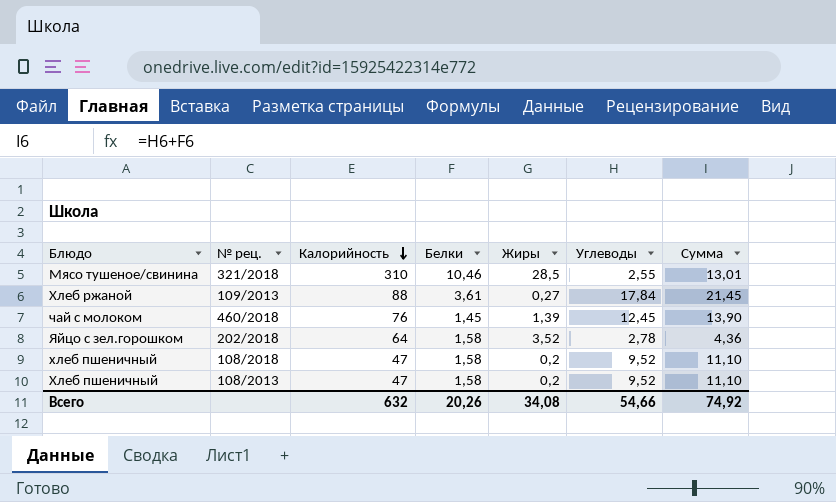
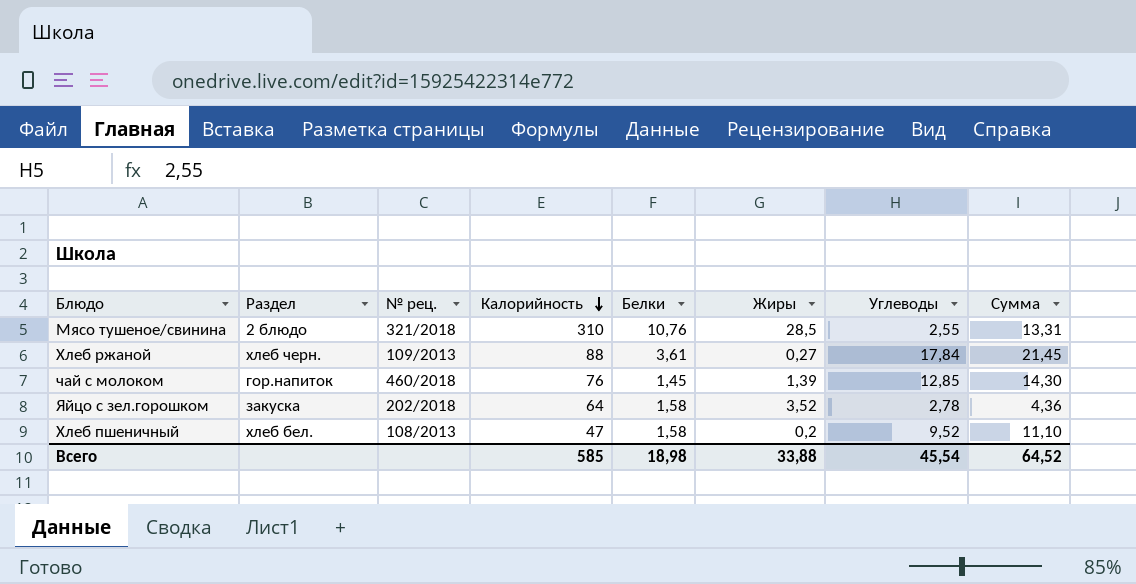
column Раздел | position: none -> 2
row хлеб пшеничный: 108/2018 | 47 | 1,58 | 0,2 | 9,52 | 11,10 -> none
Мясо тушеное/свинина | Белки: 10,46 -> 10,76
Мясо тушеное/свинина | Сумма: 13,01 -> 13,31
чай с молоком | Углеводы: 12,45 -> 12,85
чай с молоком | Сумма: 13,90 -> 14,30
Всего | Калорийность: 632 -> 585
Всего | Белки: 20,26 -> 18,98
Всего | Жиры: 34,08 -> 33,88
Всего | Углеводы: 54,66 -> 45,54
Всего | Сумма: 74,92 -> 64,52

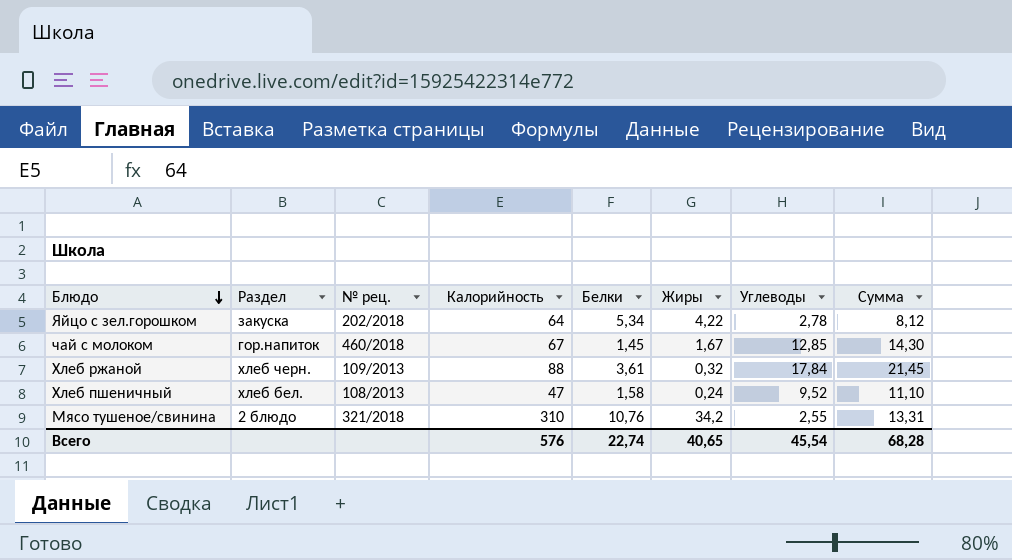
row order: Калорийность descending -> Блюдо descending
Яйцо с зел.горошком | Белки: 1,58 -> 5,34
Яйцо с зел.горошком | Жиры: 3,52 -> 4,22
Яйцо с зел.горошком | Сумма: 4,36 -> 8,12
чай с молоком | Калорийность: 76 -> 67
чай с молоком | Жиры: 1,39 -> 1,67
Хлеб ржаной | Жиры: 0,27 -> 0,32
Хлеб пшеничный | Жиры: 0,2 -> 0,24
Мясо тушеное/свинина | Жиры: 28,5 -> 34,2
Всего | Калорийность: 585 -> 576
Всего | Белки: 18,98 -> 22,74
Всего | Жиры: 33,88 -> 40,65
Всего | Сумма: 64,52 -> 68,28

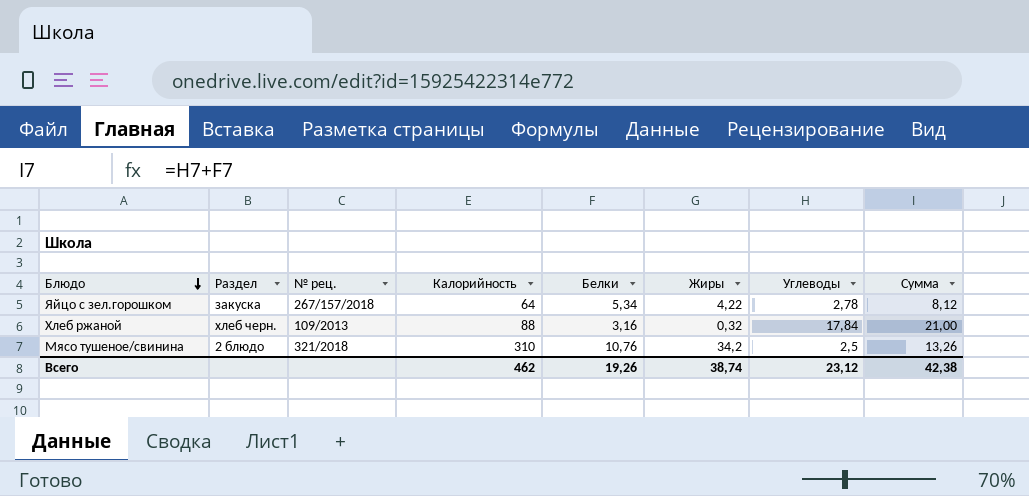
row чай с молоком: гор.напиток | 460/2018 | 67 | 1,45 | 1,67 | 12,85 | 14,30 -> none
row Хлеб пшеничный: хлеб бел. | 108/2013 | 47 | 1,58 | 0,24 | 9,52 | 11,10 -> none
Яйцо с зел.горошком | № рец.: 202/2018 -> 267/157/2018
Хлеб ржаной | Белки: 3,61 -> 3,16
Хлеб ржаной | Сумма: 21,45 -> 21,00
Мясо тушеное/свинина | Углеводы: 2,55 -> 2,5
Мясо тушеное/свинина | Сумма: 13,31 -> 13,26
Всего | Калорийность: 576 -> 462
Всего | Белки: 22,74 -> 19,26
Всего | Жиры: 40,65 -> 38,74
Всего | Углеводы: 45,54 -> 23,12
Всего | Сумма: 68,28 -> 42,38

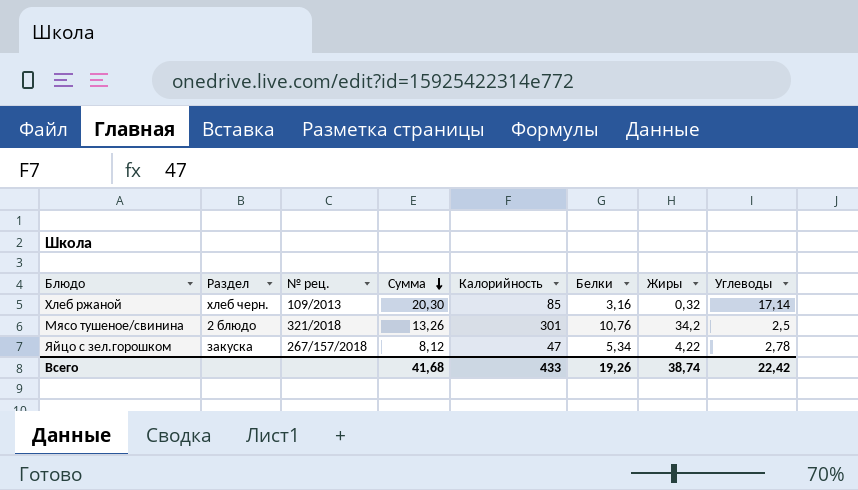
row order: Блюдо descending -> Сумма descending
column Сумма | position: 8 -> 4
Хлеб ржаной | Сумма: 21,00 -> 20,30
Хлеб ржаной | Калорийность: 88 -> 85
Хлеб ржаной | Углеводы: 17,84 -> 17,14
Мясо тушеное/свинина | Калорийность: 310 -> 301
Яйцо с зел.горошком | Калорийность: 64 -> 47
Всего | Сумма: 42,38 -> 41,68
Всего | Калорийность: 462 -> 433
Всего | Углеводы: 23,12 -> 22,42

